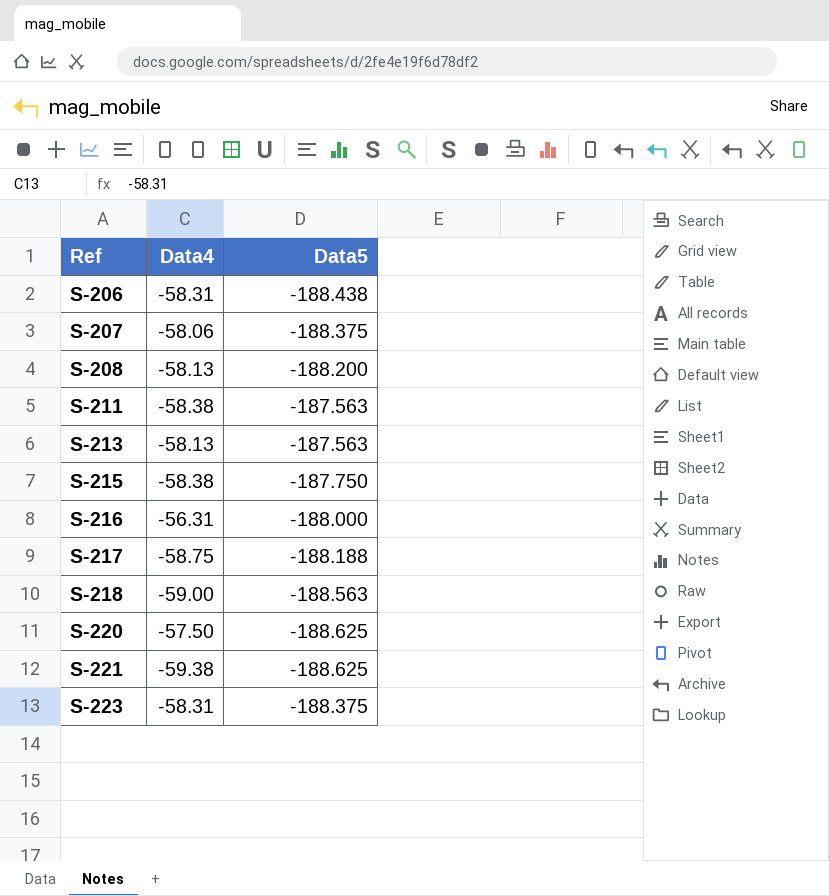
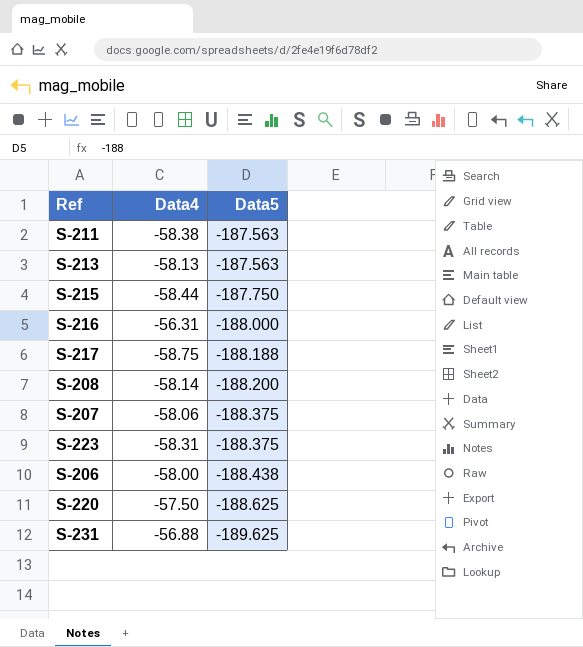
row order: Ref ascending -> Data5 descending
row S-218: -59.00 | -188.563 -> none
row S-221: -59.38 | -188.625 -> none
S-215 | Data4: -58.38 -> -58.44
S-208 | Data4: -58.13 -> -58.14
S-206 | Data4: -58.31 -> -58.00
row S-231: none -> -56.88 | -189.625

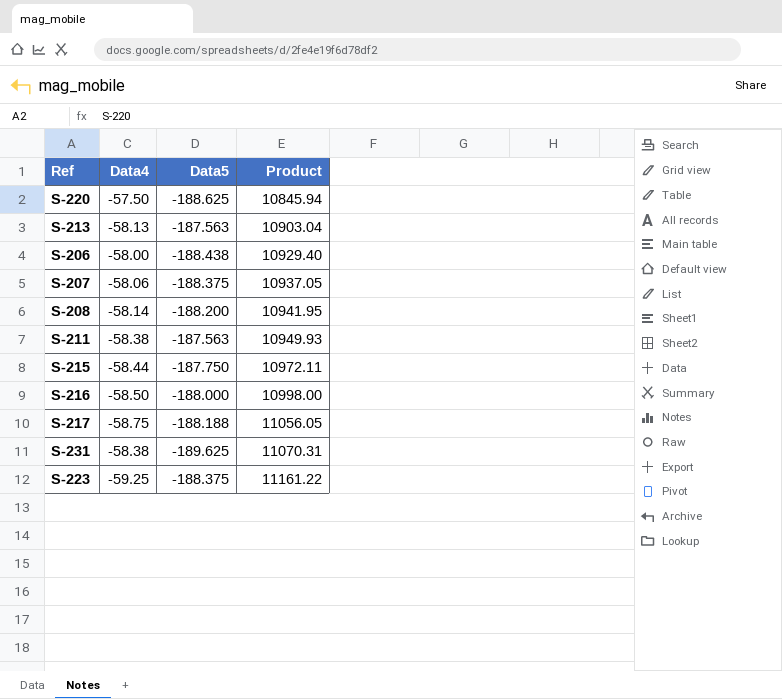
row order: Data5 descending -> Product ascending
column Product | formula: none -> [Data4] * [Data5]
S-216 | Data4: -56.31 -> -58.50
S-231 | Data4: -56.88 -> -58.38
S-223 | Data4: -58.31 -> -59.25

